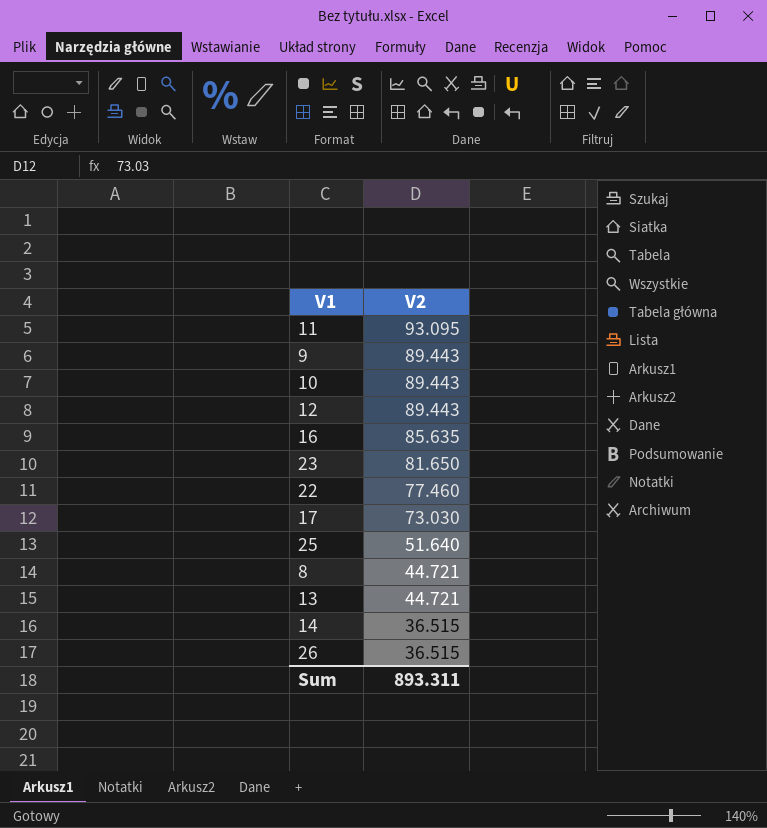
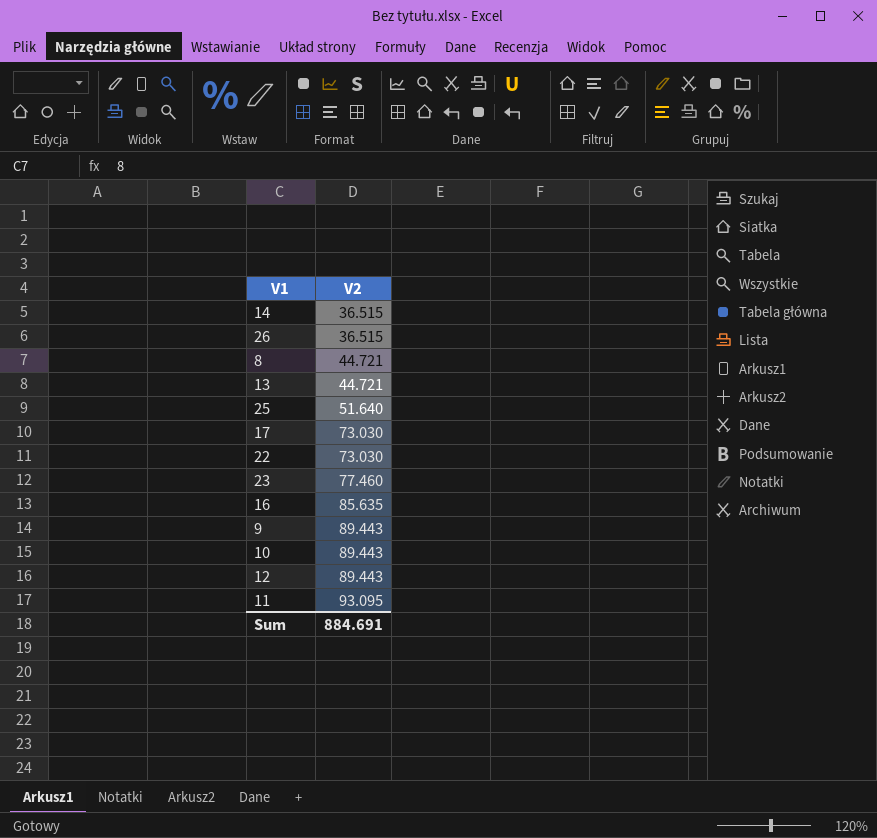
row order: V2 descending -> V2 ascending
22 | V2: 77.460 -> 73.030
23 | V2: 81.650 -> 77.460
Sum | V2: 893.311 -> 884.691

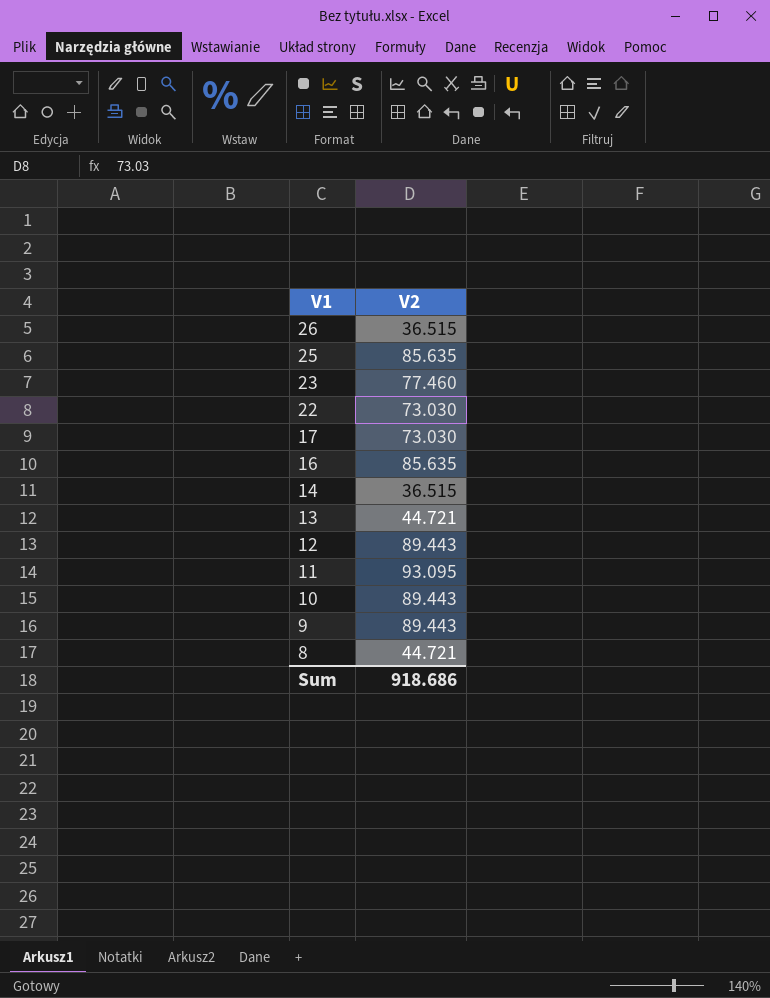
row order: V2 ascending -> V1 descending
25 | V2: 51.640 -> 85.635
Sum | V2: 884.691 -> 918.686

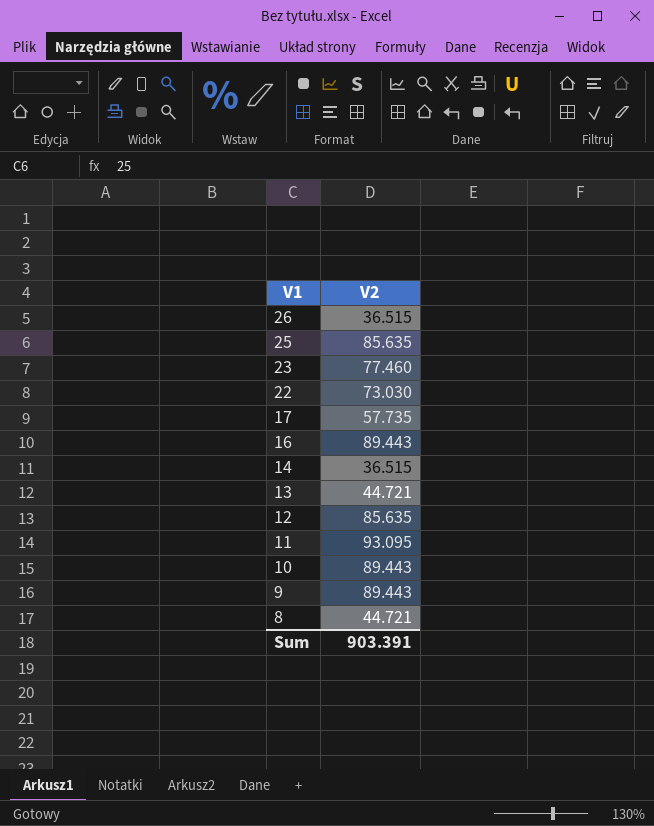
17 | V2: 73.030 -> 57.735
16 | V2: 85.635 -> 89.443
12 | V2: 89.443 -> 85.635
Sum | V2: 918.686 -> 903.391

